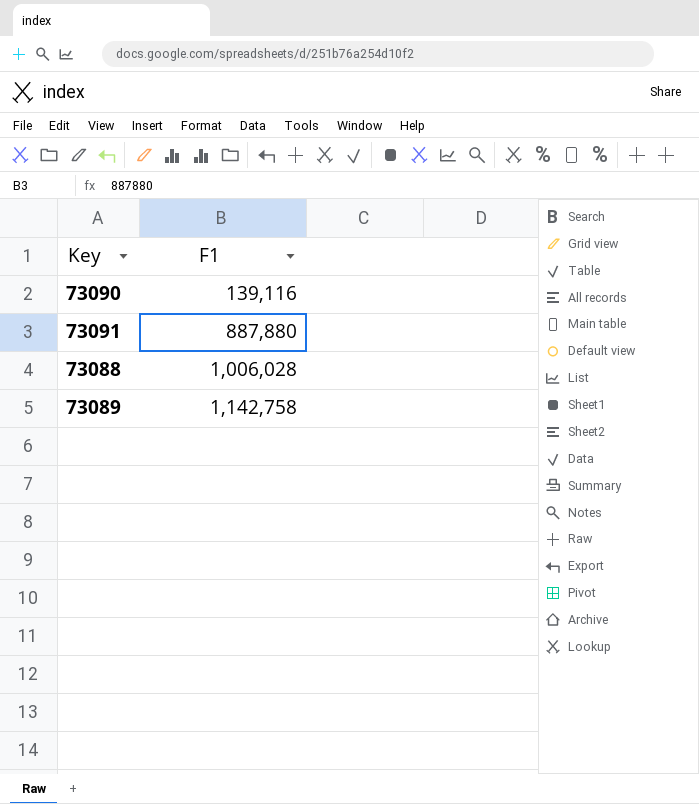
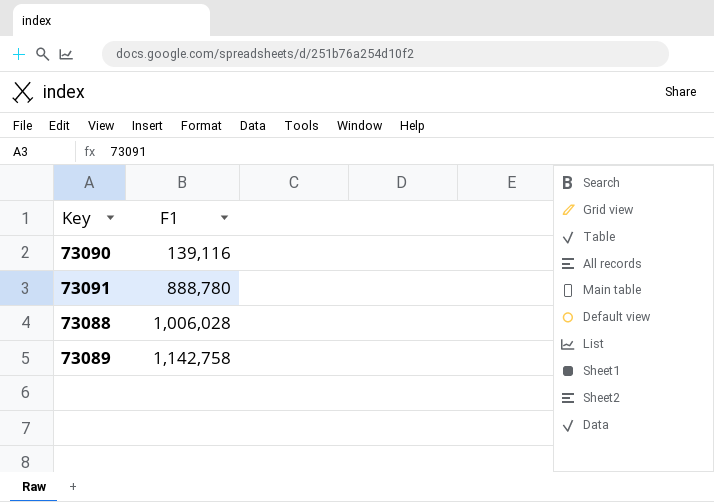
73091 | F1: 887,880 -> 888,780

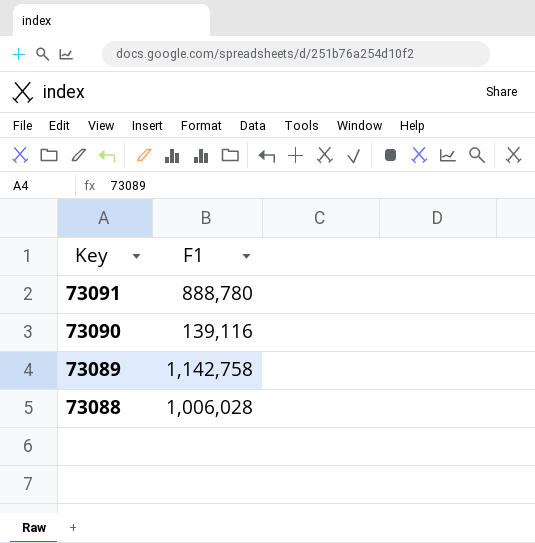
row order: F1 ascending -> Key descending

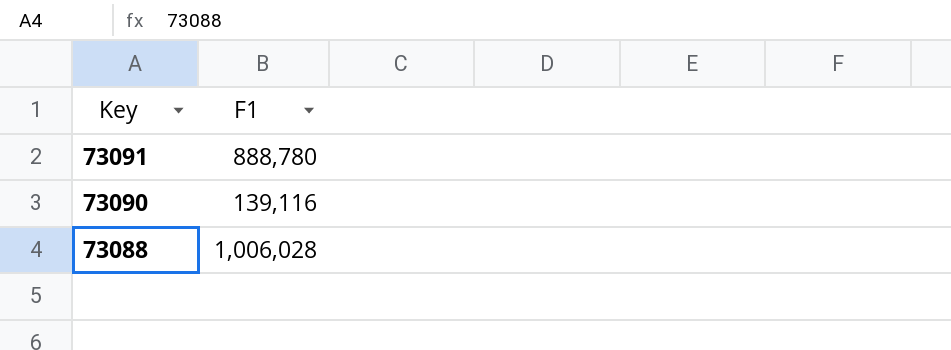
row 73089: 1,142,758 -> none

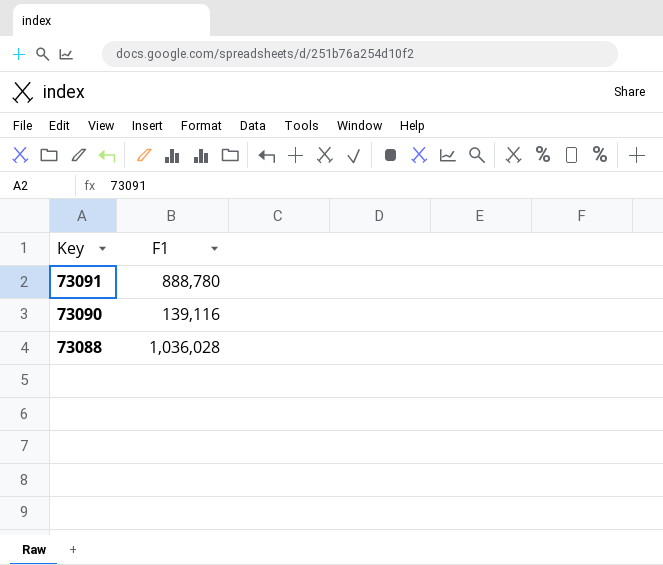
73088 | F1: 1,006,028 -> 1,036,028

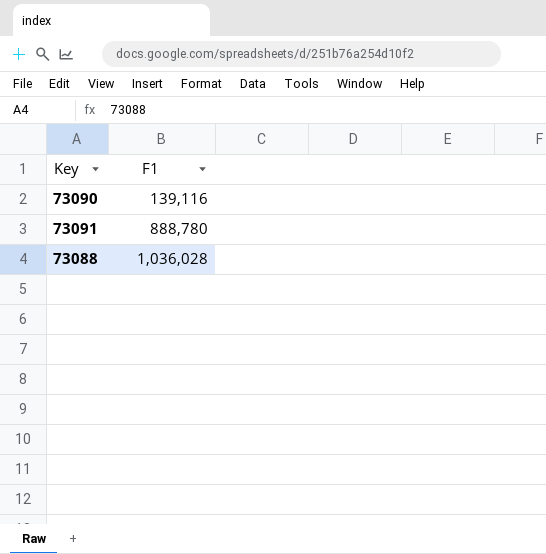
row order: Key descending -> F1 ascending

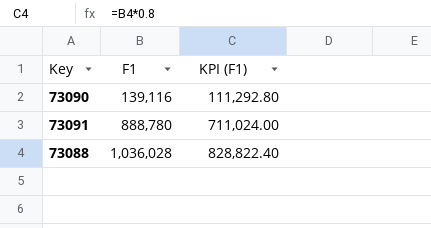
column KPI (F1) | formula: none -> [F1] * 0.8

